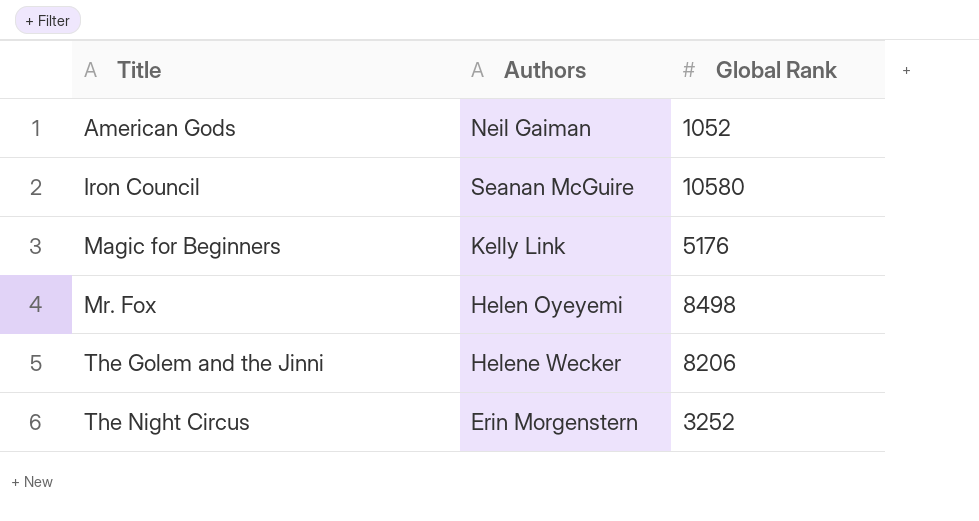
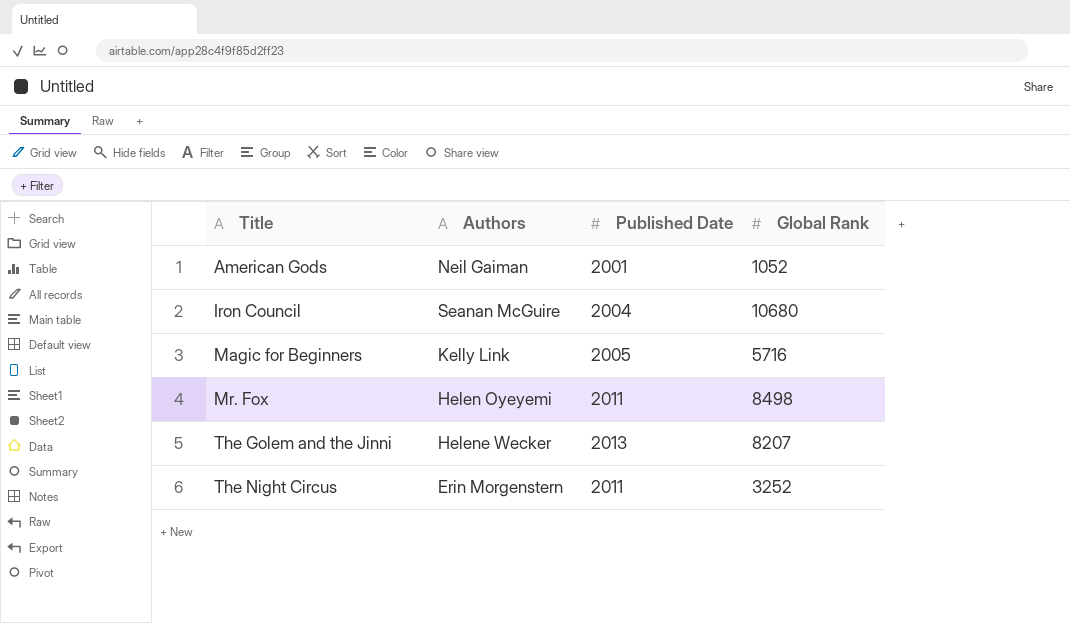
column Published Date | position: none -> 3
Iron Council | Global Rank: 10580 -> 10680
Magic for Beginners | Global Rank: 5176 -> 5716
The Golem and the Jinni | Global Rank: 8206 -> 8207

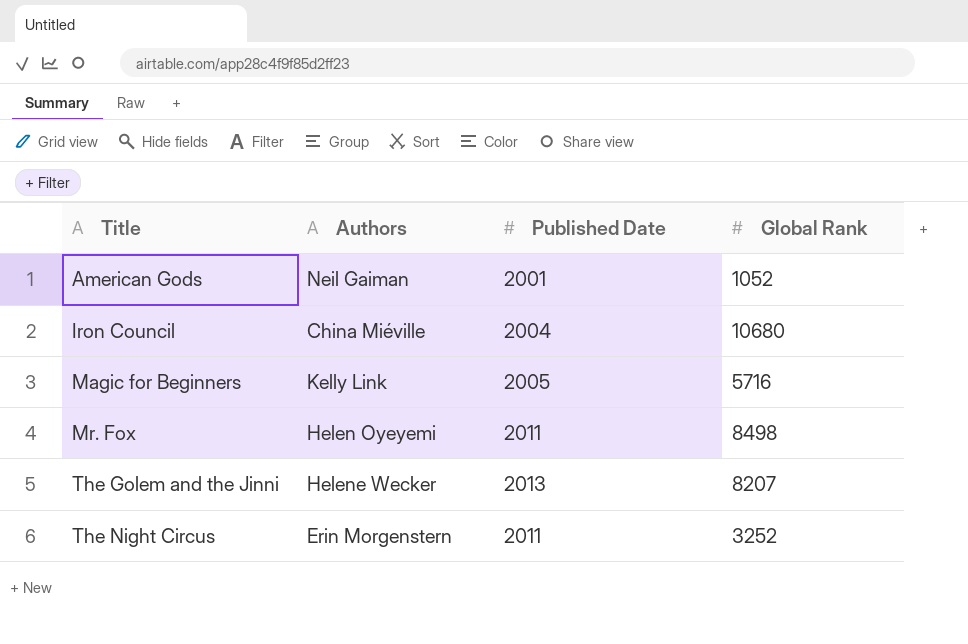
Iron Council | Authors: Seanan McGuire -> China Miéville

